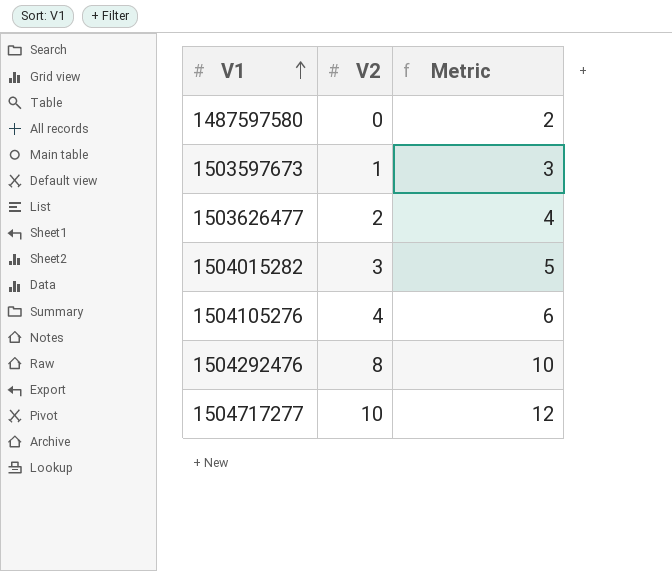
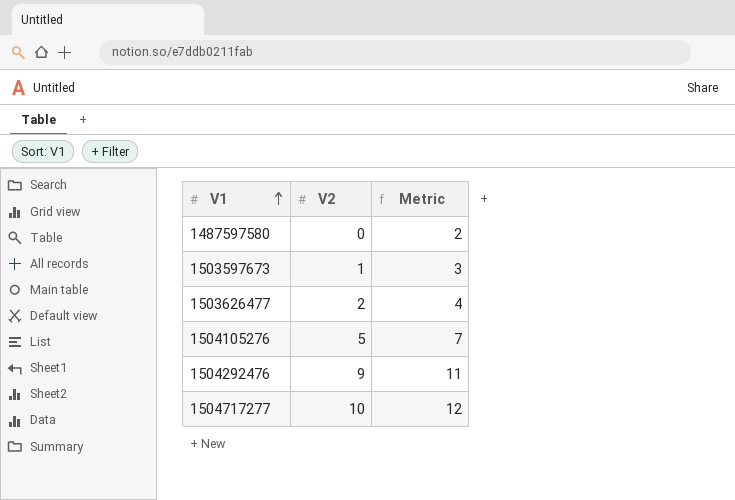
row 1504015282: 3 | 5 -> none
1504105276 | V2: 4 -> 5
1504105276 | Metric: 6 -> 7
1504292476 | V2: 8 -> 9
1504292476 | Metric: 10 -> 11

